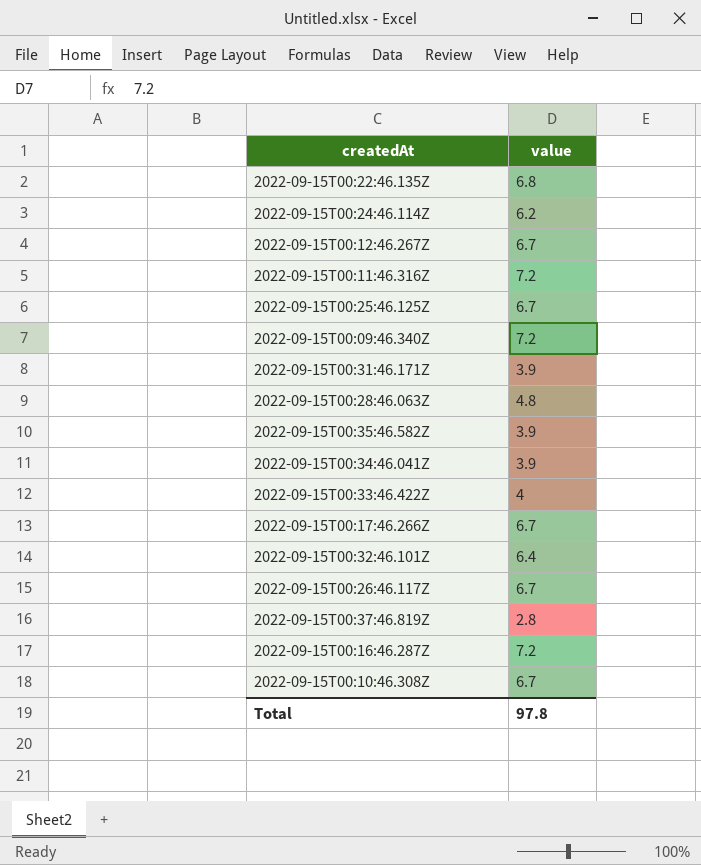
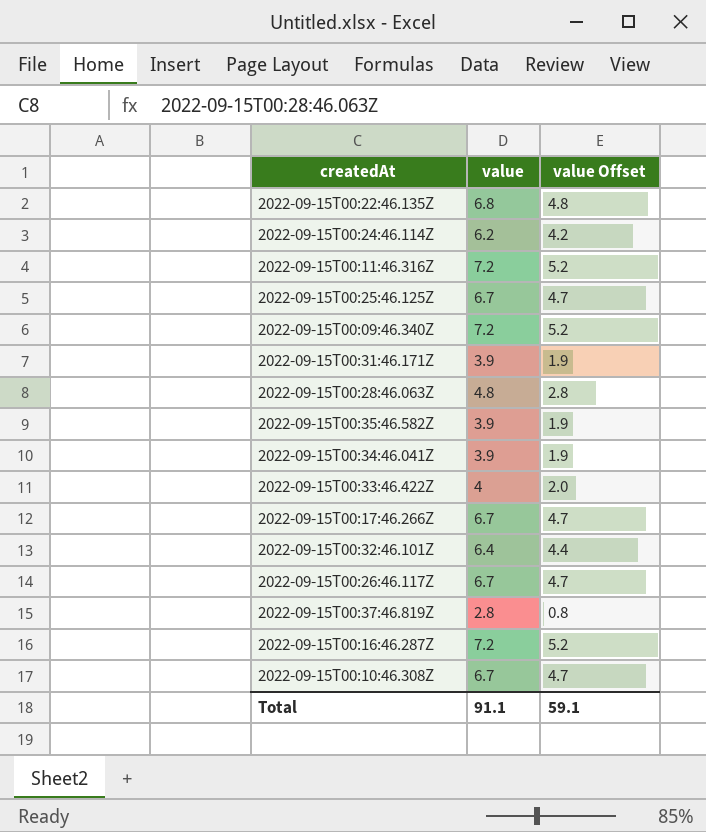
column value Offset | formula: none -> [value] - 2
row 2022-09-15T00:12:46.267Z: 6.7 -> none
Total | value: 97.8 -> 91.1

